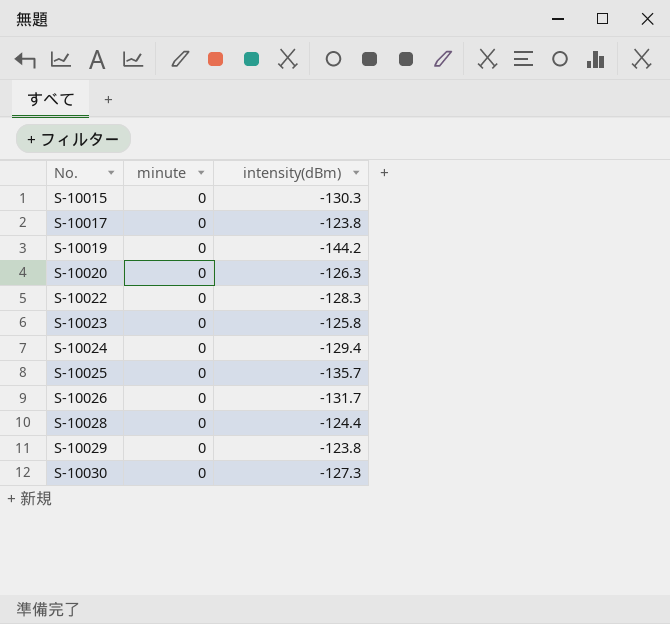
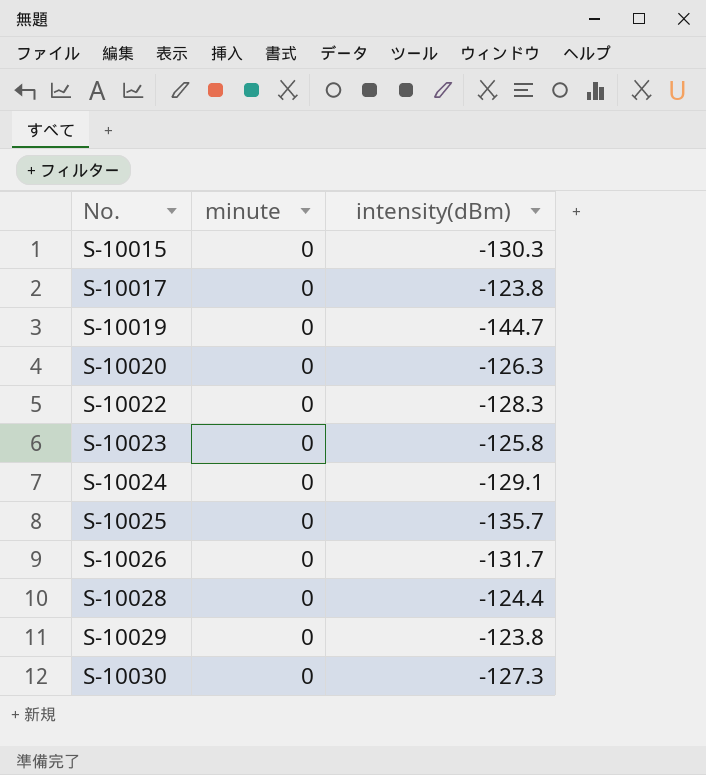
S-10019 | intensity(dBm): -144.2 -> -144.7
S-10024 | intensity(dBm): -129.4 -> -129.1

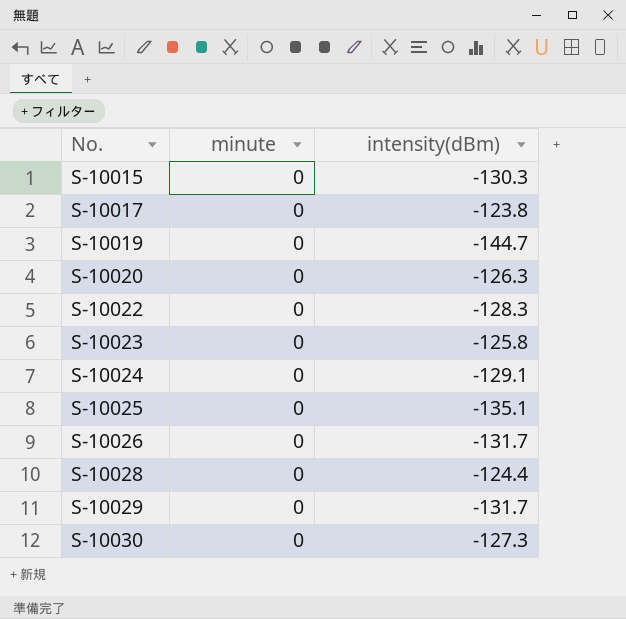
S-10025 | intensity(dBm): -135.7 -> -135.1
S-10029 | intensity(dBm): -123.8 -> -131.7

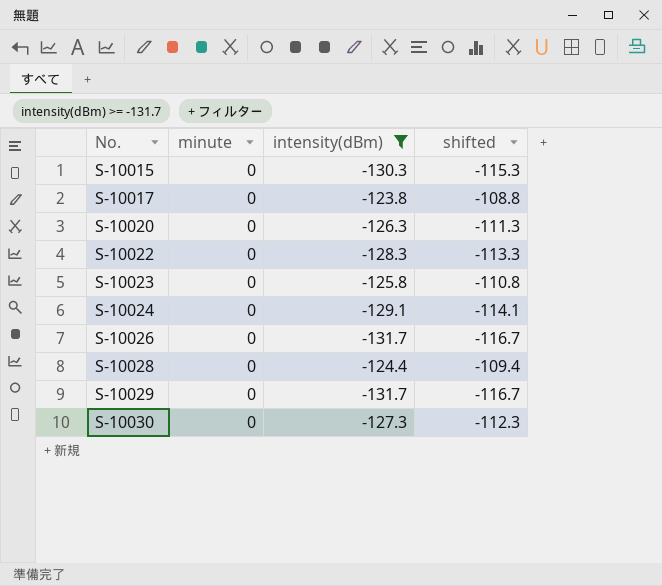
filter: none -> intensity(dBm) >= -131.7
column shifted | formula: none -> [intensity(dBm)] + 15

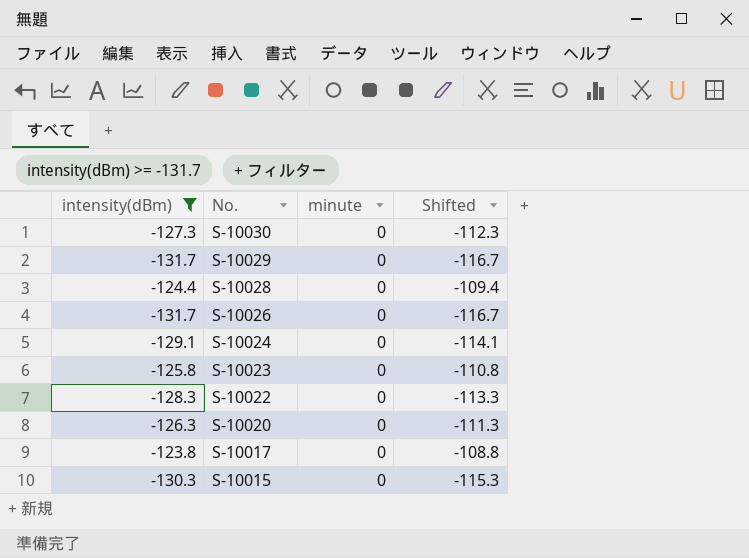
row order: No. ascending -> No. descending
column intensity(dBm) | position: 3 -> 1
column name: shifted -> Shifted

